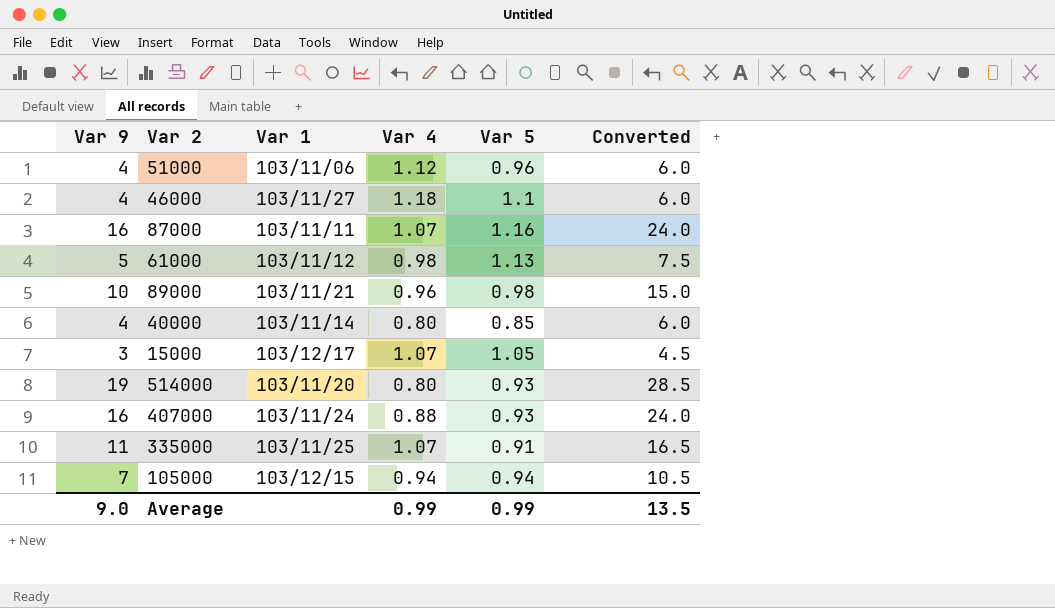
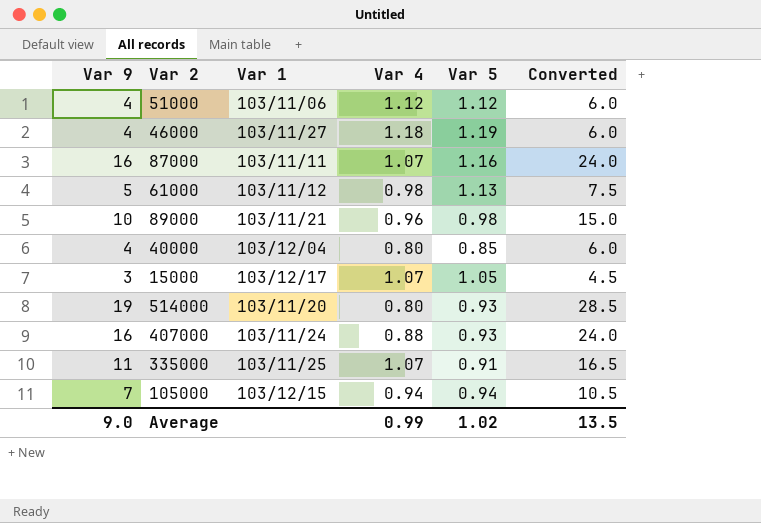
51000 | Var 5: 0.96 -> 1.12
46000 | Var 5: 1.1 -> 1.19
40000 | Var 1: 103/11/14 -> 103/12/04
Average | Var 5: 0.99 -> 1.02

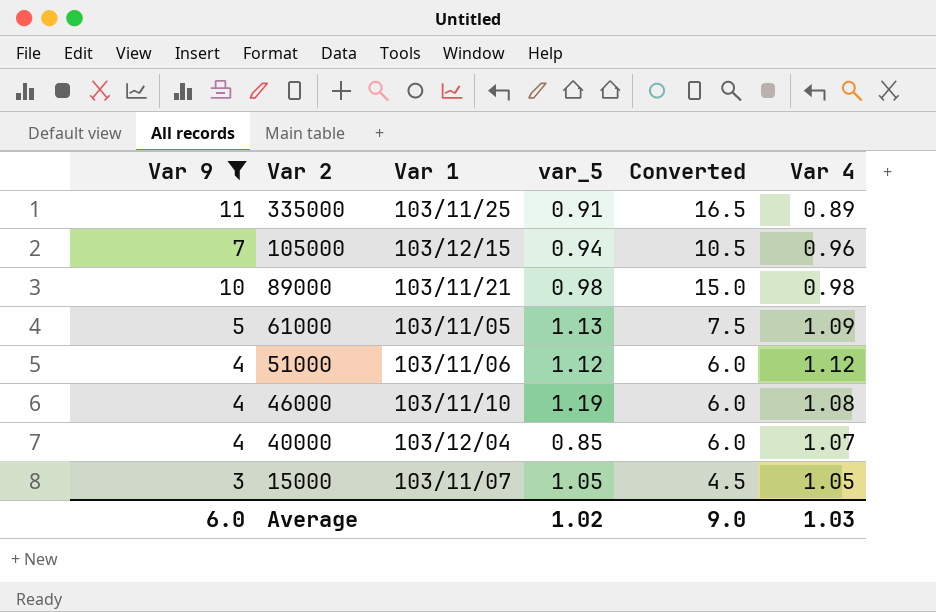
filter: none -> Var 9 <= 11
row order: none -> Var 2 descending
column name: Var 5 -> var_5
column Var 4 | position: 4 -> 6
335000 | Var 4: 1.07 -> 0.89
105000 | Var 4: 0.94 -> 0.96
89000 | Var 4: 0.96 -> 0.98
61000 | Var 1: 103/11/12 -> 103/11/05
61000 | Var 4: 0.98 -> 1.09
46000 | Var 1: 103/11/27 -> 103/11/10
46000 | Var 4: 1.18 -> 1.08
40000 | Var 4: 0.80 -> 1.07
15000 | Var 1: 103/12/17 -> 103/11/07
15000 | Var 4: 1.07 -> 1.05
Average | Var 9: 9.0 -> 6.0
Average | Converted: 13.5 -> 9.0
Average | Var 4: 0.99 -> 1.03

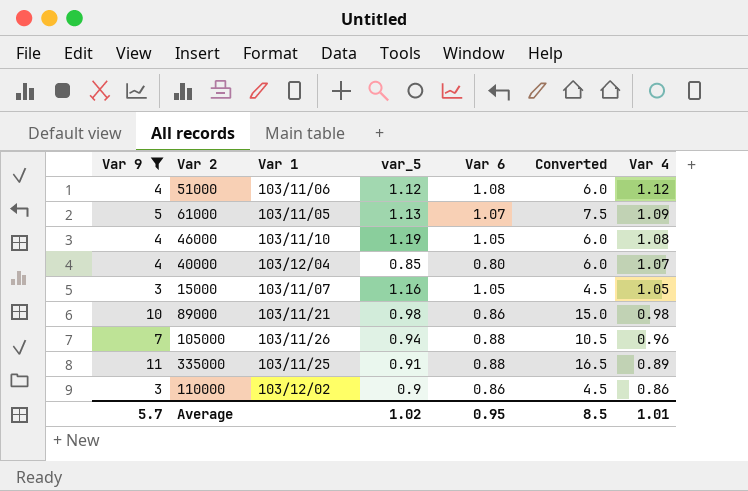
row order: Var 2 descending -> Var 4 descending
column Var 6 | position: none -> 5
15000 | var_5: 1.05 -> 1.16
105000 | Var 1: 103/12/15 -> 103/11/26
row 110000: none -> 3 | 103/12/02 | 0.9 | 0.86 | 4.5 | 0.86
Average | Var 9: 6.0 -> 5.7
Average | Converted: 9.0 -> 8.5
Average | Var 4: 1.03 -> 1.01

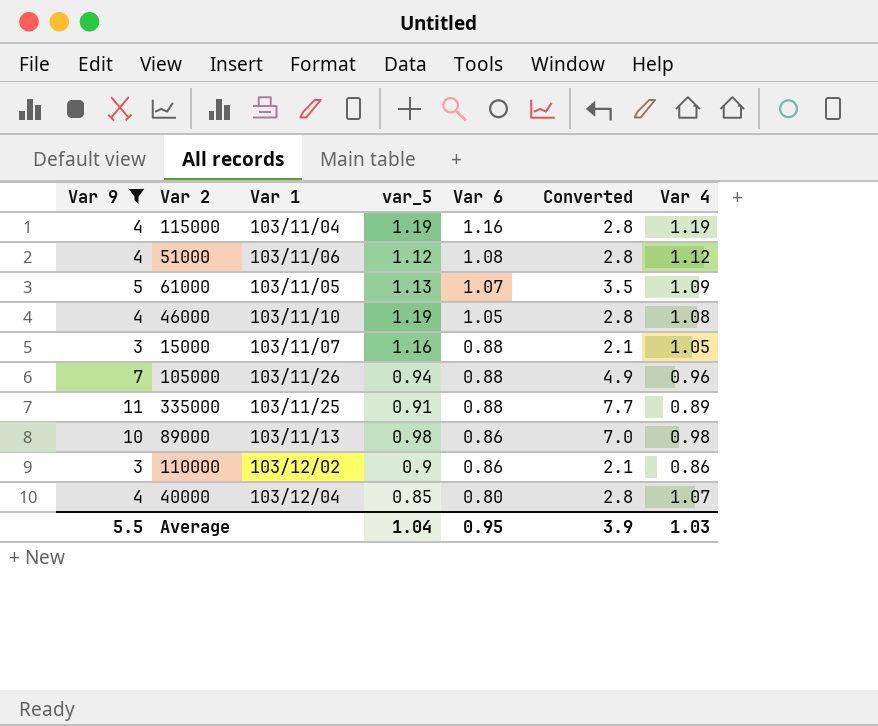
row order: Var 4 descending -> Var 6 descending
column Converted | formula: [Var 9] * 1.5 -> [Var 9] * 0.7
row 115000: none -> 4 | 103/11/04 | 1.19 | 1.16 | 2.8 | 1.19
15000 | Var 6: 1.05 -> 0.88
89000 | Var 1: 103/11/21 -> 103/11/13
Average | Var 9: 5.7 -> 5.5
Average | var_5: 1.02 -> 1.04
Average | Converted: 8.5 -> 3.9
Average | Var 4: 1.01 -> 1.03

